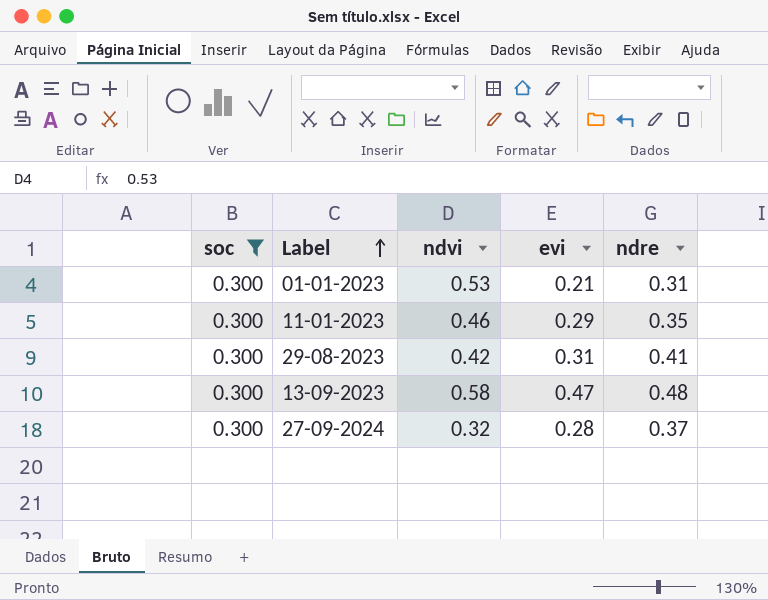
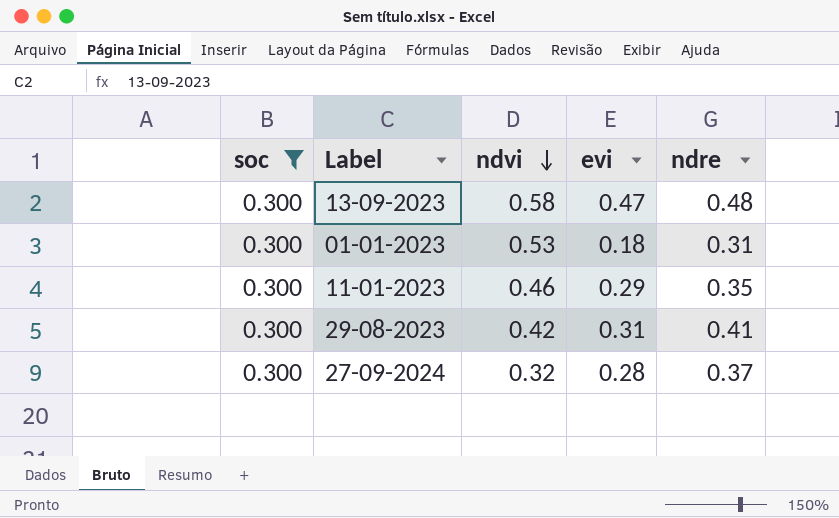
row order: Label ascending -> ndvi descending
01-01-2023 | evi: 0.21 -> 0.18

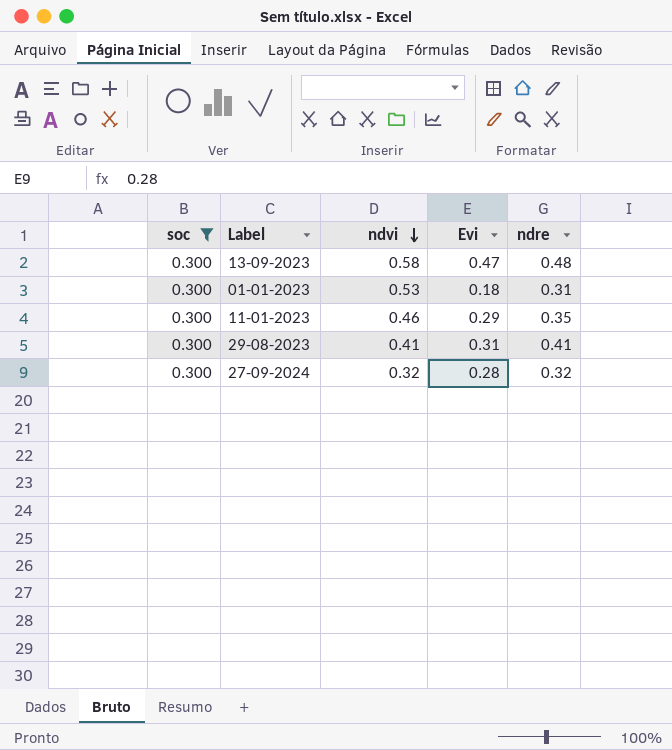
column name: evi -> Evi
29-08-2023 | ndvi: 0.42 -> 0.41
27-09-2024 | ndre: 0.37 -> 0.32

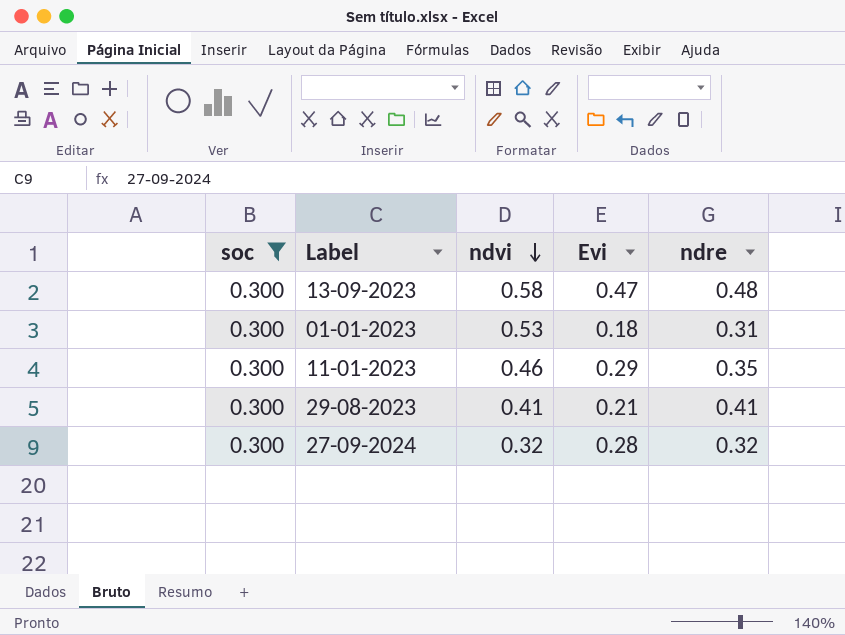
29-08-2023 | Evi: 0.31 -> 0.21

